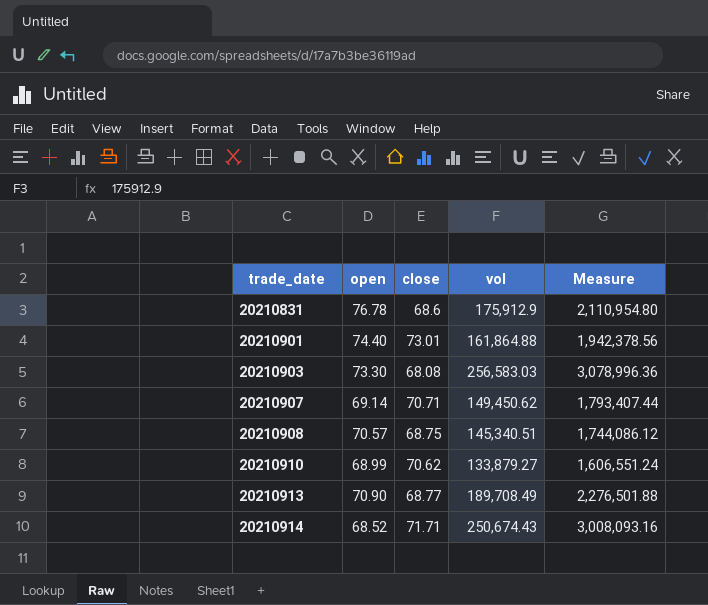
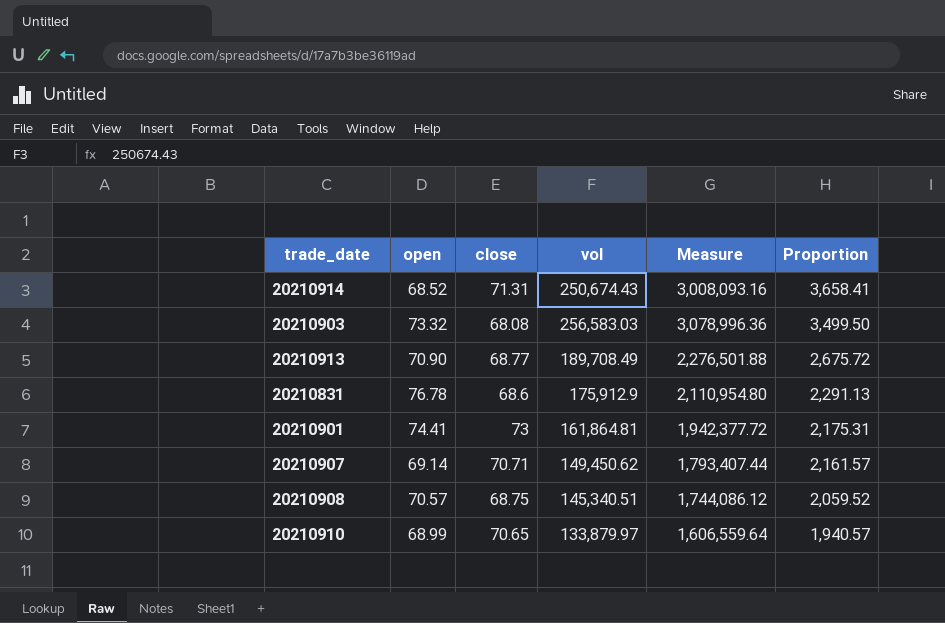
row order: trade_date ascending -> Proportion descending
column Proportion | formula: none -> [vol] / [open]
20210914 | close: 71.71 -> 71.31
20210903 | open: 73.30 -> 73.32
20210901 | open: 74.40 -> 74.41
20210901 | close: 73.01 -> 73
20210901 | vol: 161,864.88 -> 161,864.81
20210901 | Measure: 1,942,378.56 -> 1,942,377.72
20210910 | close: 70.62 -> 70.65
20210910 | vol: 133,879.27 -> 133,879.97
20210910 | Measure: 1,606,551.24 -> 1,606,559.64

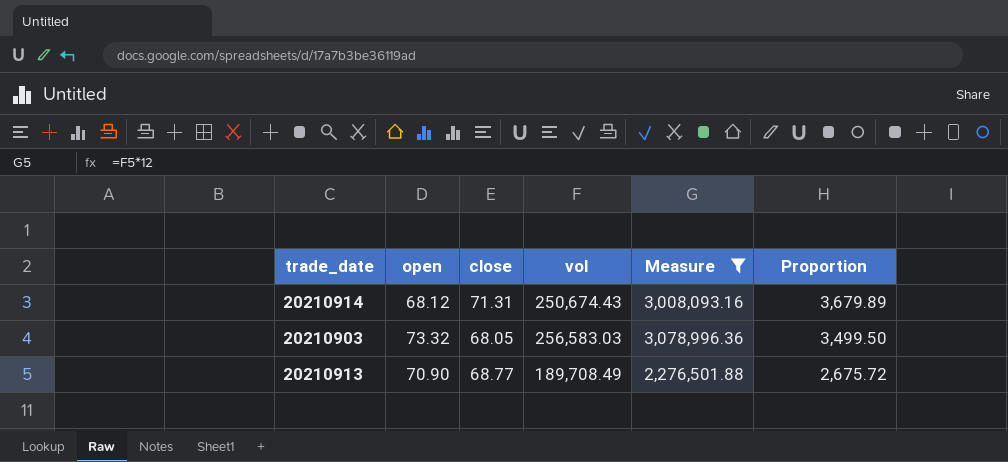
filter: none -> Measure >= 2,276,501.88
20210914 | open: 68.52 -> 68.12
20210914 | Proportion: 3,658.41 -> 3,679.89
20210903 | close: 68.08 -> 68.05

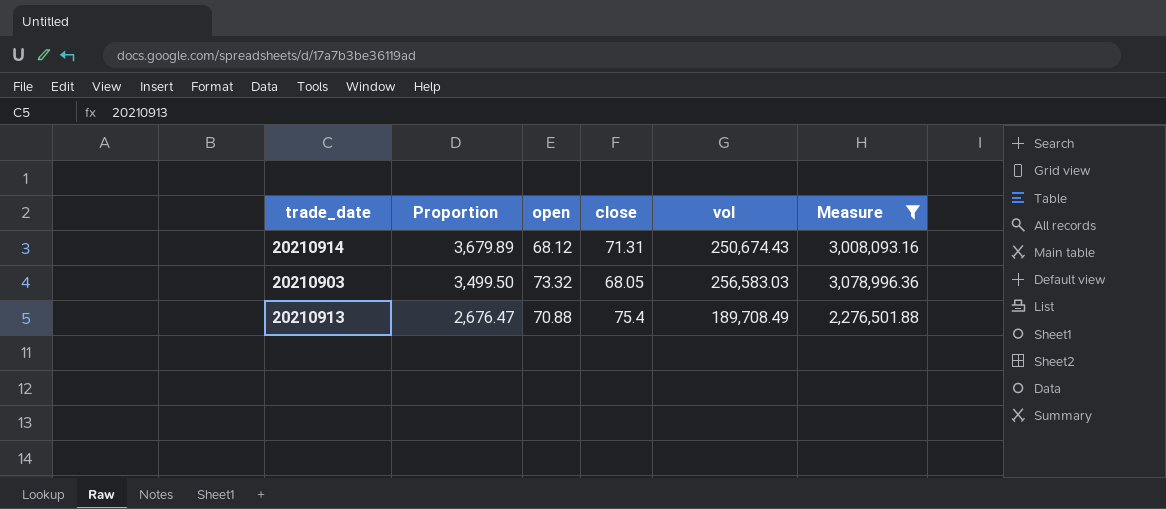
column Proportion | position: 6 -> 2
20210913 | Proportion: 2,675.72 -> 2,676.47
20210913 | open: 70.90 -> 70.88
20210913 | close: 68.77 -> 75.4

